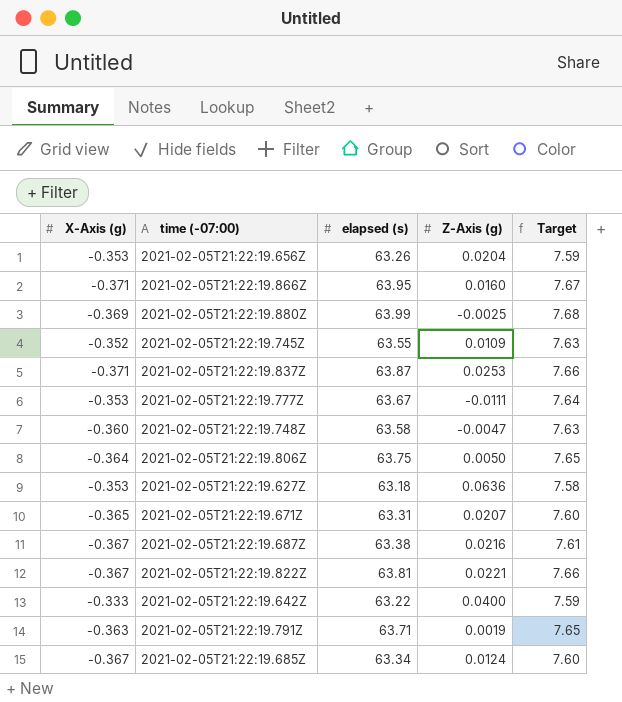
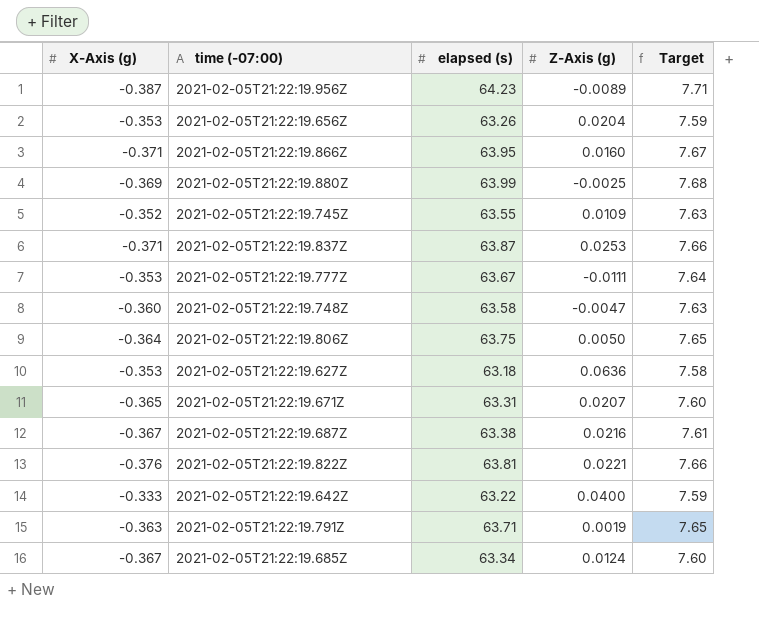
row 2021-02-05T21:22:19.956Z: none -> -0.387 | 64.23 | -0.0089 | 7.71
2021-02-05T21:22:19.822Z | X-Axis (g): -0.367 -> -0.376

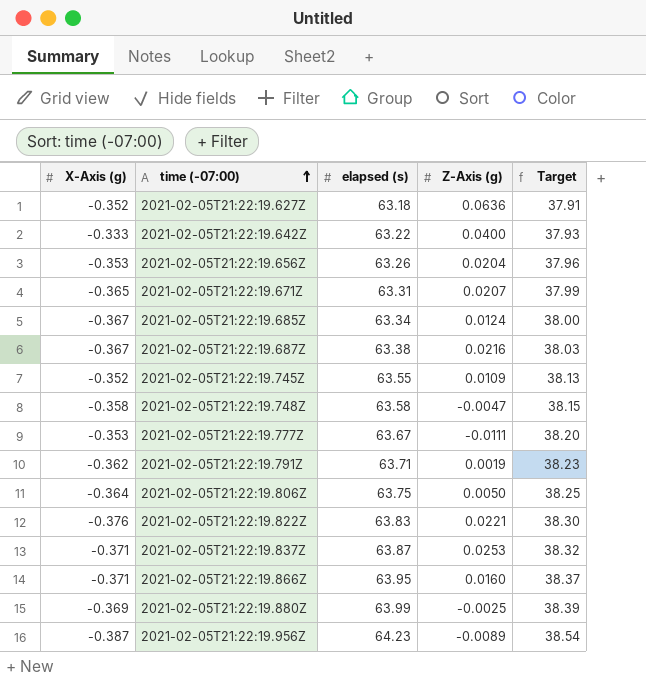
row order: none -> time (-07:00) ascending
column Target | formula: [elapsed (s)] * 0.12 -> [elapsed (s)] * 0.6
2021-02-05T21:22:19.627Z | X-Axis (g): -0.353 -> -0.352
2021-02-05T21:22:19.748Z | X-Axis (g): -0.360 -> -0.358
2021-02-05T21:22:19.791Z | X-Axis (g): -0.363 -> -0.362
2021-02-05T21:22:19.822Z | elapsed (s): 63.81 -> 63.83

